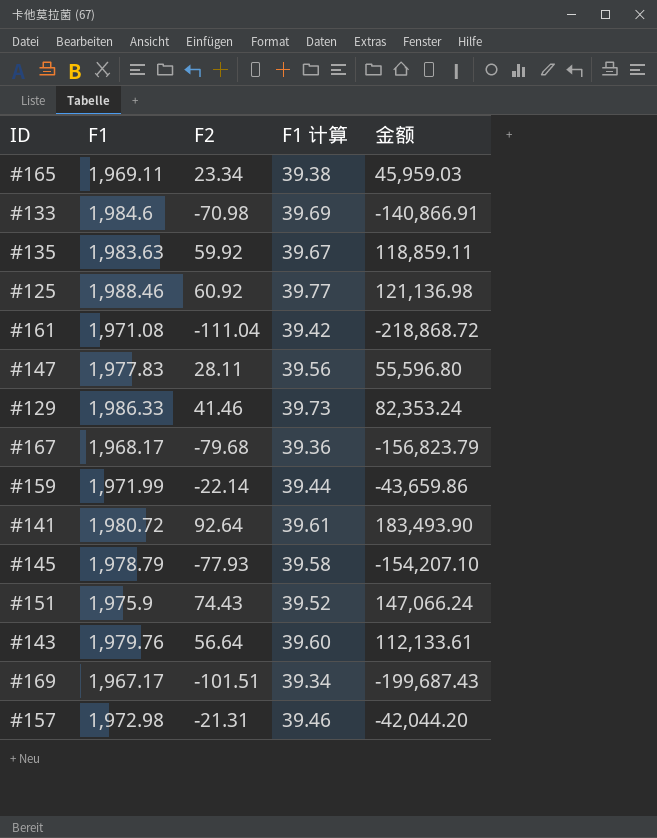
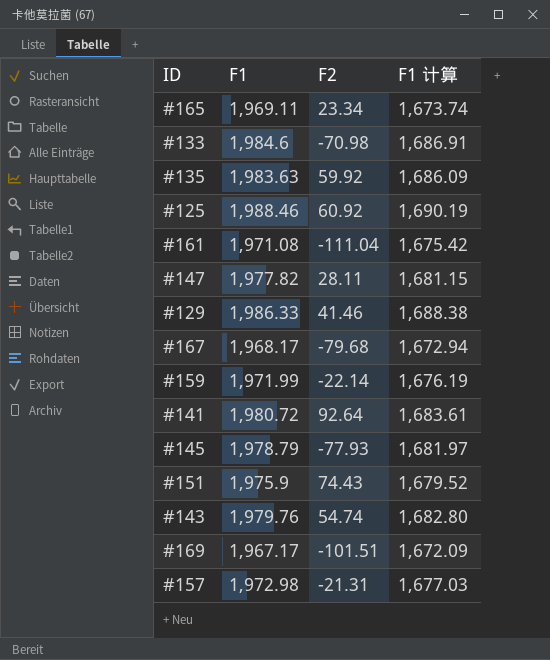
column 金额 | formula: [F1] * [F2] -> none
column F1 计算 | formula: [F1] * 0.02 -> [F1] * 0.85
#147 | F1: 1,977.83 -> 1,977.82
#143 | F2: 56.64 -> 54.74

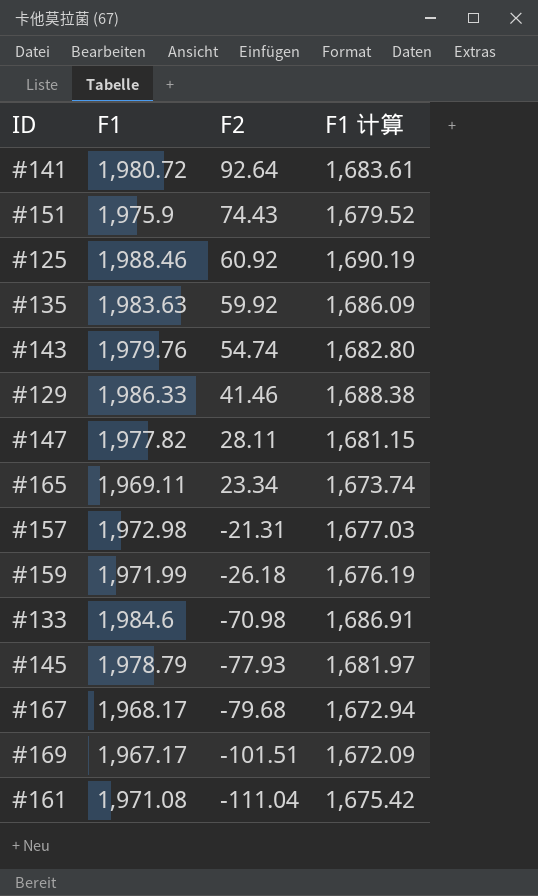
row order: none -> F2 descending
#159 | F2: -22.14 -> -26.18

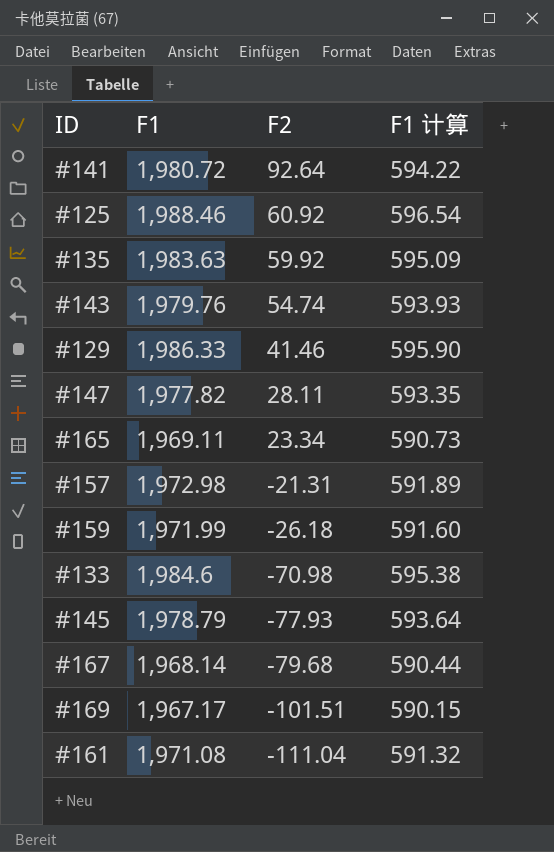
column F1 计算 | formula: [F1] * 0.85 -> [F1] * 0.3
row #151: 1,975.9 | 74.43 | 1,679.52 -> none
#167 | F1: 1,968.17 -> 1,968.14

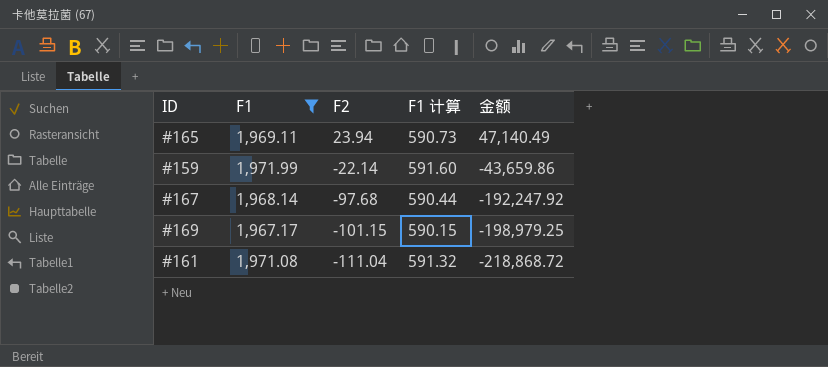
filter: none -> F1 <= 1,971.99
column 金额 | formula: none -> [F1] * [F2]
#165 | F2: 23.34 -> 23.94
#159 | F2: -26.18 -> -22.14
#167 | F2: -79.68 -> -97.68
#169 | F2: -101.51 -> -101.15

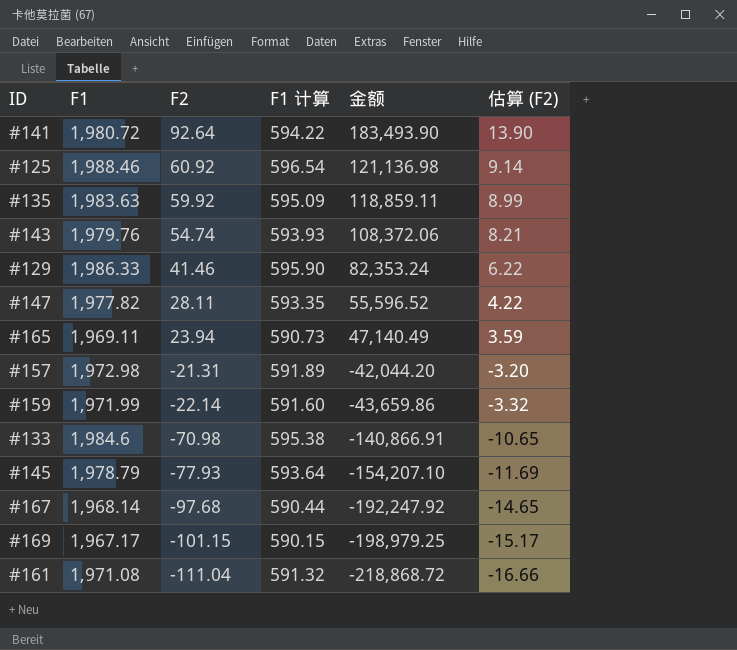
filter: F1 <= 1,971.99 -> none
column 估算 (F2) | formula: none -> [F2] * 0.15

